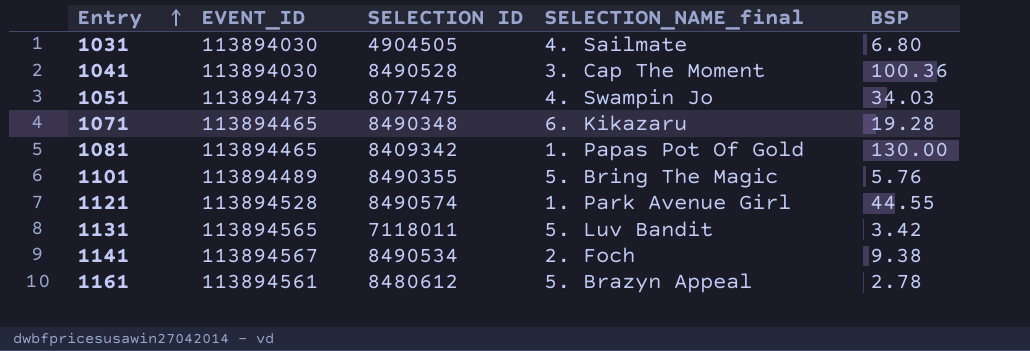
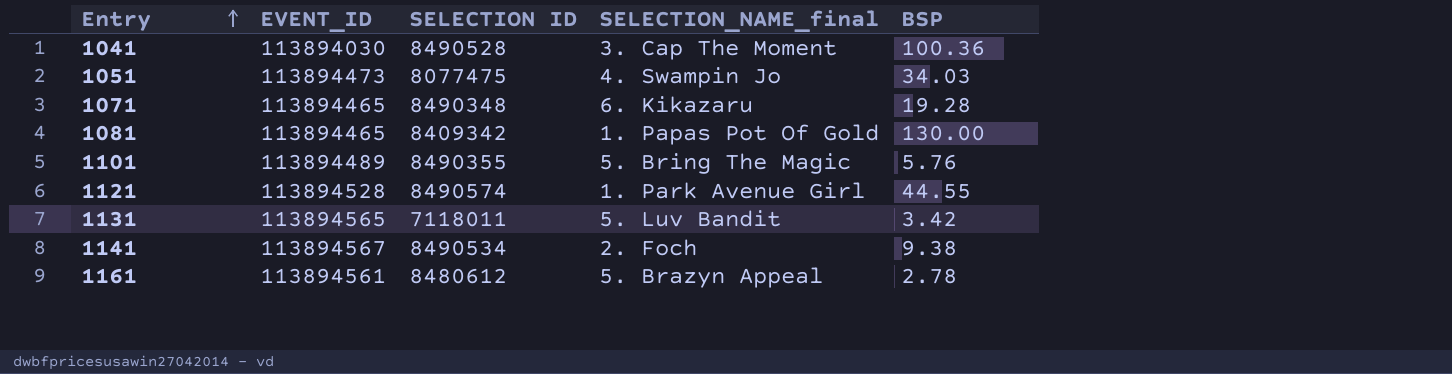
row 1031: 113894030 | 4904505 | 4. Sailmate | 6.80 -> none

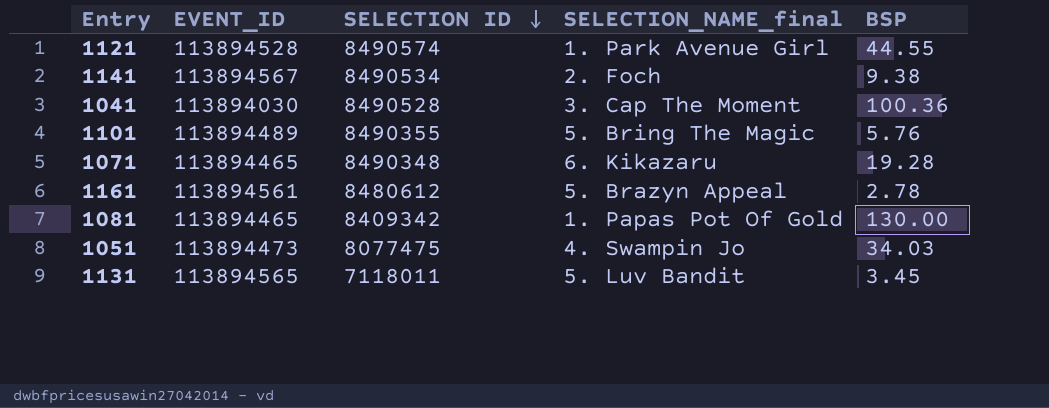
row order: Entry ascending -> SELECTION ID descending
1131 | BSP: 3.42 -> 3.45

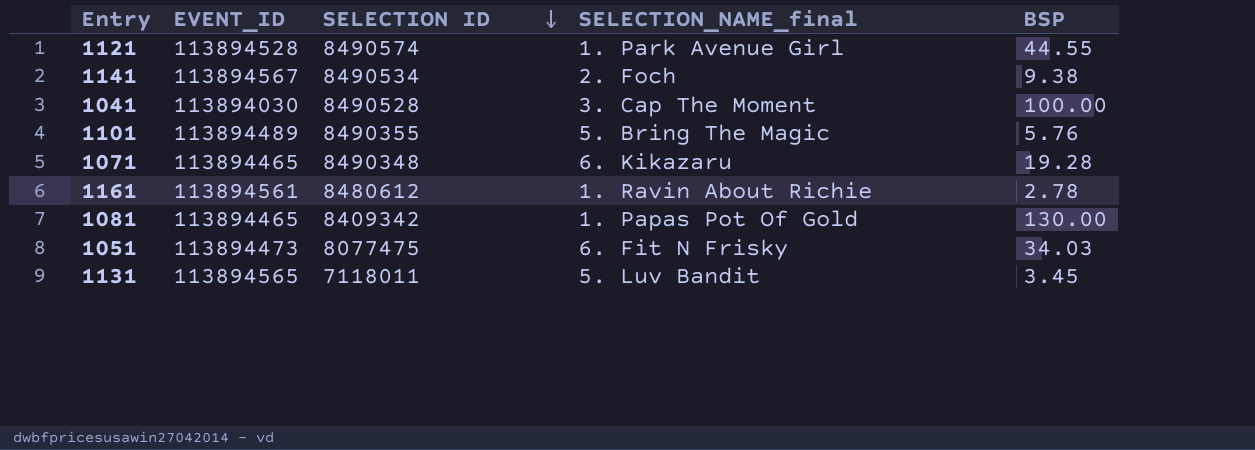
1041 | BSP: 100.36 -> 100.00
1161 | SELECTION_NAME_final: 5. Brazyn Appeal -> 1. Ravin About Richie
1051 | SELECTION_NAME_final: 4. Swampin Jo -> 6. Fit N Frisky

